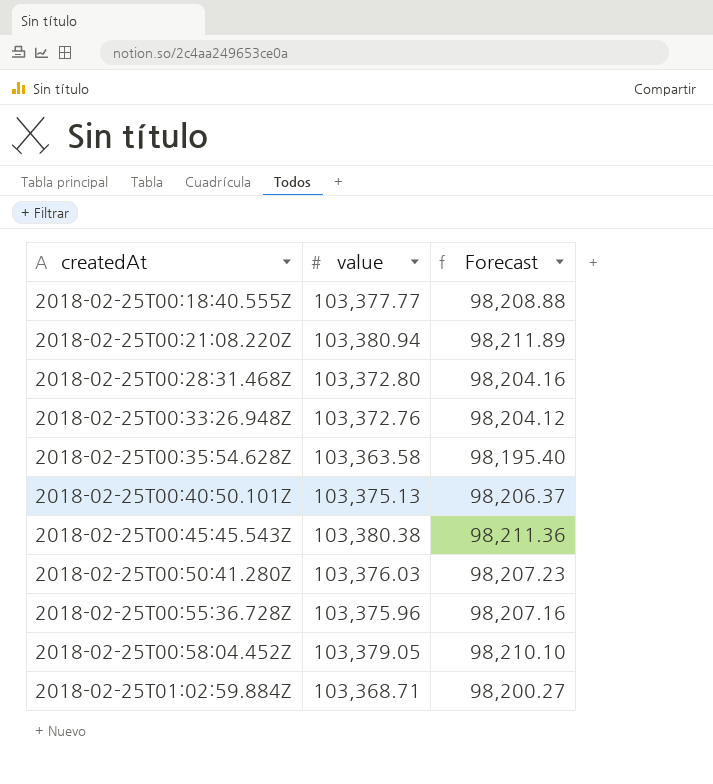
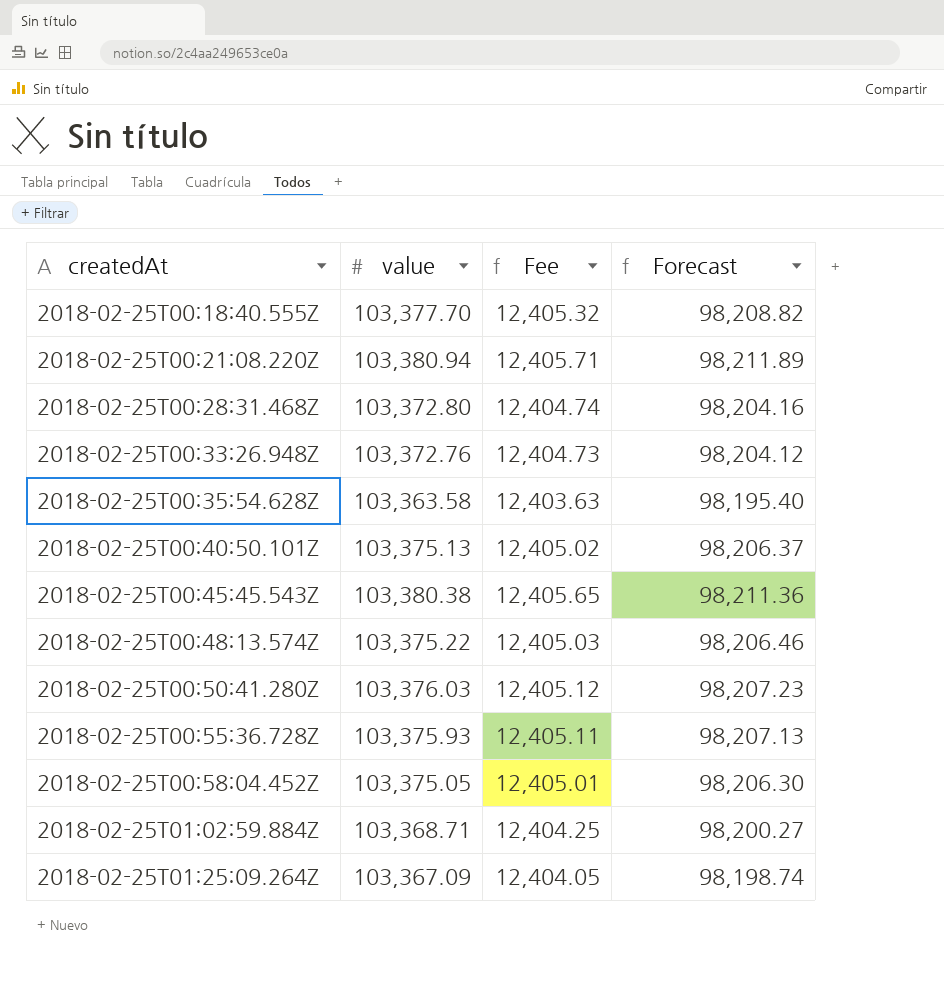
column Fee | formula: none -> [value] * 0.12
2018-02-25T00:18:40.555Z | value: 103,377.77 -> 103,377.70
2018-02-25T00:18:40.555Z | Forecast: 98,208.88 -> 98,208.82
row 2018-02-25T00:48:13.574Z: none -> 103,375.22 | 12,405.03 | 98,206.46
2018-02-25T00:55:36.728Z | value: 103,375.96 -> 103,375.93
2018-02-25T00:55:36.728Z | Forecast: 98,207.16 -> 98,207.13
2018-02-25T00:58:04.452Z | value: 103,379.05 -> 103,375.05
2018-02-25T00:58:04.452Z | Forecast: 98,210.10 -> 98,206.30
row 2018-02-25T01:25:09.264Z: none -> 103,367.09 | 12,404.05 | 98,198.74

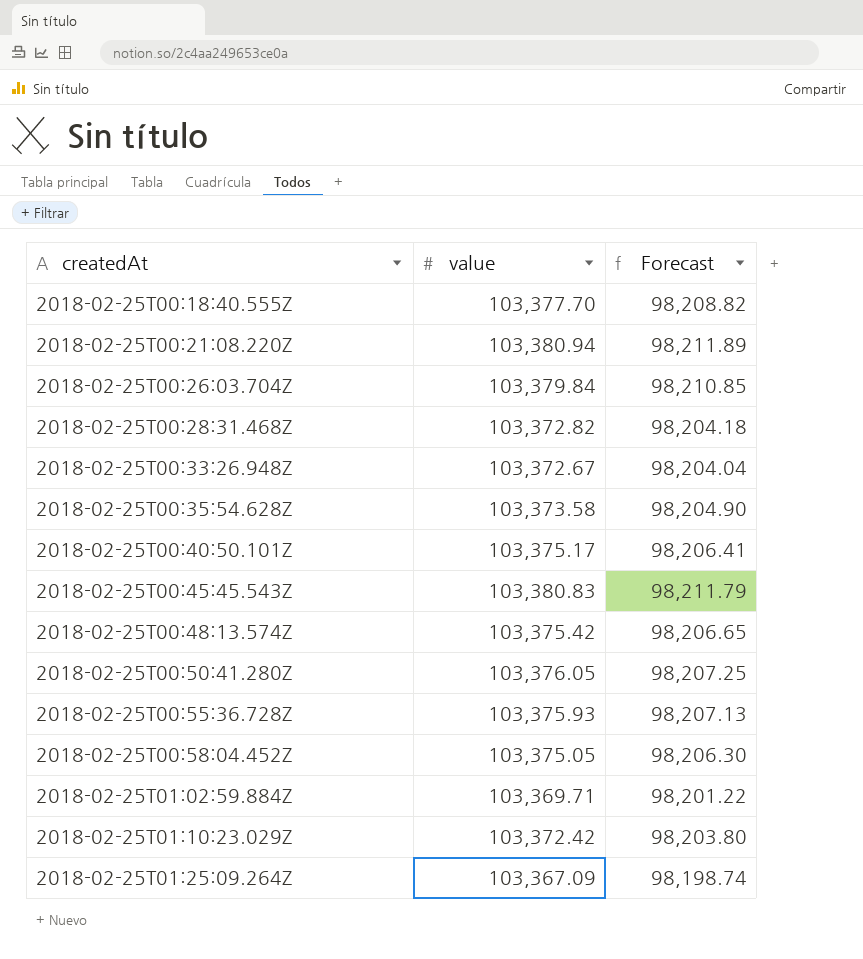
column Fee | formula: [value] * 0.12 -> none
row 2018-02-25T00:26:03.704Z: none -> 103,379.84 | 98,210.85
2018-02-25T00:28:31.468Z | value: 103,372.80 -> 103,372.82
2018-02-25T00:28:31.468Z | Forecast: 98,204.16 -> 98,204.18
2018-02-25T00:33:26.948Z | value: 103,372.76 -> 103,372.67
2018-02-25T00:33:26.948Z | Forecast: 98,204.12 -> 98,204.04
2018-02-25T00:35:54.628Z | value: 103,363.58 -> 103,373.58
2018-02-25T00:35:54.628Z | Forecast: 98,195.40 -> 98,204.90
2018-02-25T00:40:50.101Z | value: 103,375.13 -> 103,375.17
2018-02-25T00:40:50.101Z | Forecast: 98,206.37 -> 98,206.41
2018-02-25T00:45:45.543Z | value: 103,380.38 -> 103,380.83
2018-02-25T00:45:45.543Z | Forecast: 98,211.36 -> 98,211.79
2018-02-25T00:48:13.574Z | value: 103,375.22 -> 103,375.42
2018-02-25T00:48:13.574Z | Forecast: 98,206.46 -> 98,206.65
2018-02-25T00:50:41.280Z | value: 103,376.03 -> 103,376.05
2018-02-25T00:50:41.280Z | Forecast: 98,207.23 -> 98,207.25
2018-02-25T01:02:59.884Z | value: 103,368.71 -> 103,369.71
2018-02-25T01:02:59.884Z | Forecast: 98,200.27 -> 98,201.22
row 2018-02-25T01:10:23.029Z: none -> 103,372.42 | 98,203.80

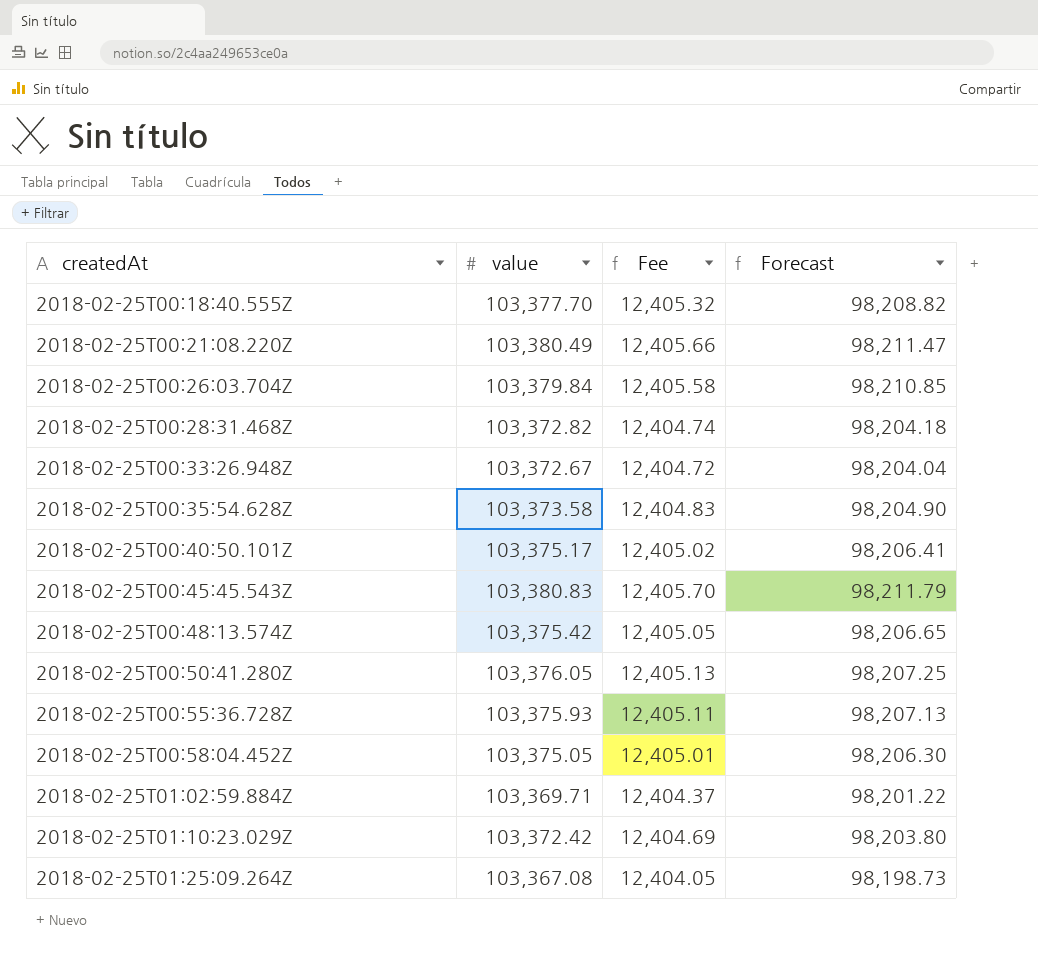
column Fee | formula: none -> [value] * 0.12
2018-02-25T00:21:08.220Z | value: 103,380.94 -> 103,380.49
2018-02-25T00:21:08.220Z | Forecast: 98,211.89 -> 98,211.47
2018-02-25T01:25:09.264Z | value: 103,367.09 -> 103,367.08
2018-02-25T01:25:09.264Z | Forecast: 98,198.74 -> 98,198.73

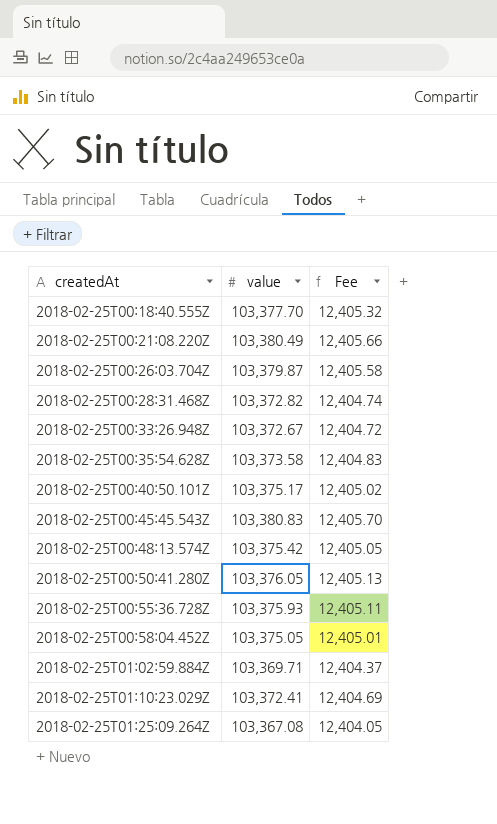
column Forecast | formula: [value] * 0.95 -> none
2018-02-25T00:26:03.704Z | value: 103,379.84 -> 103,379.87
2018-02-25T01:10:23.029Z | value: 103,372.42 -> 103,372.41

